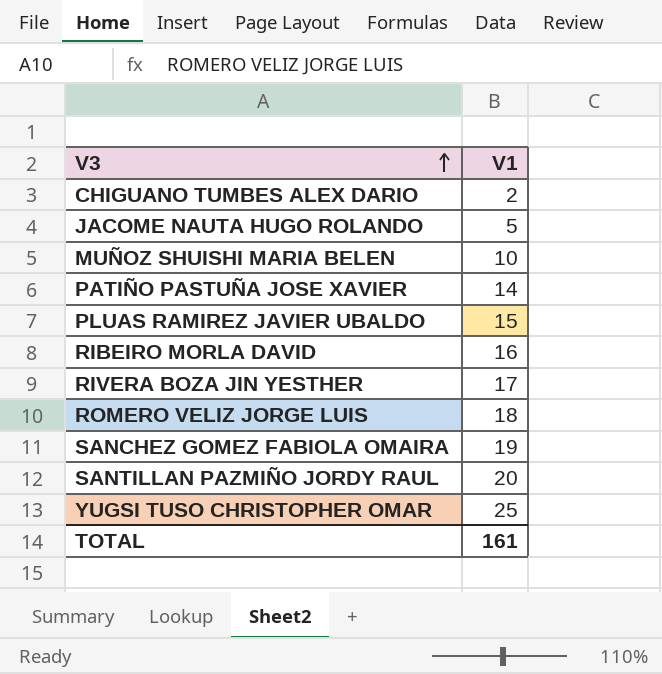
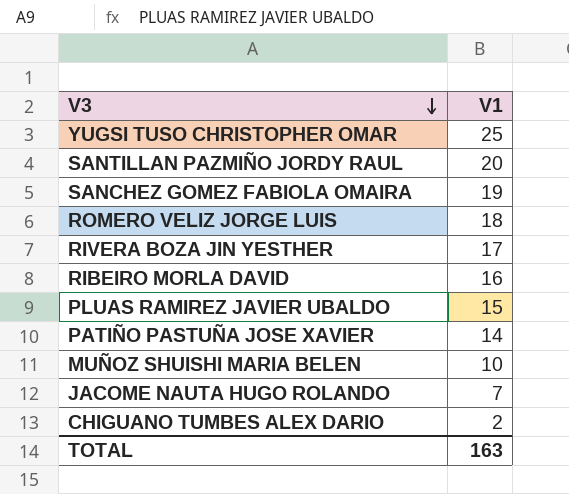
row order: V3 ascending -> V3 descending
JACOME NAUTA HUGO ROLANDO | V1: 5 -> 7
TOTAL | V1: 161 -> 163

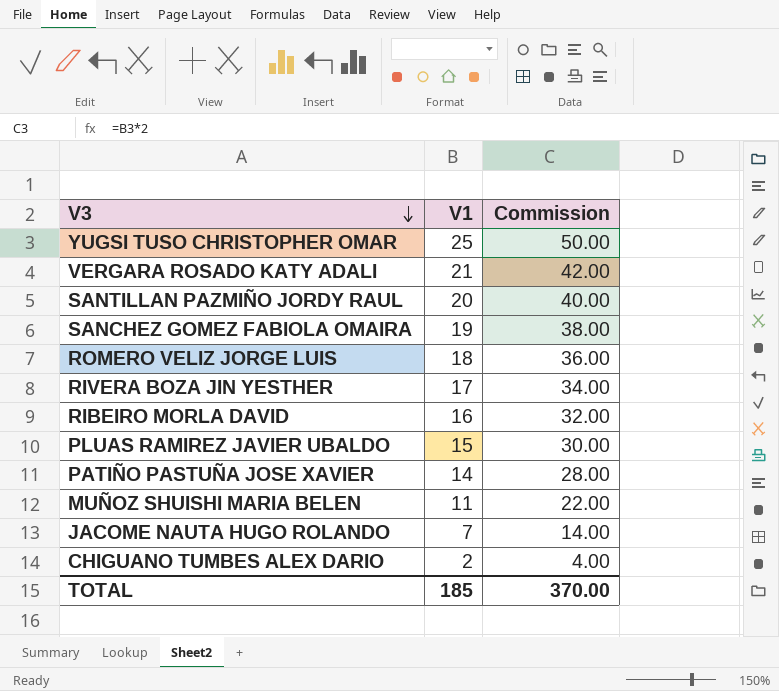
column Commission | formula: none -> [V1] * 2
row VERGARA ROSADO KATY ADALI: none -> 21 | 42.00
MUÑOZ SHUISHI MARIA BELEN | V1: 10 -> 11
TOTAL | V1: 163 -> 185

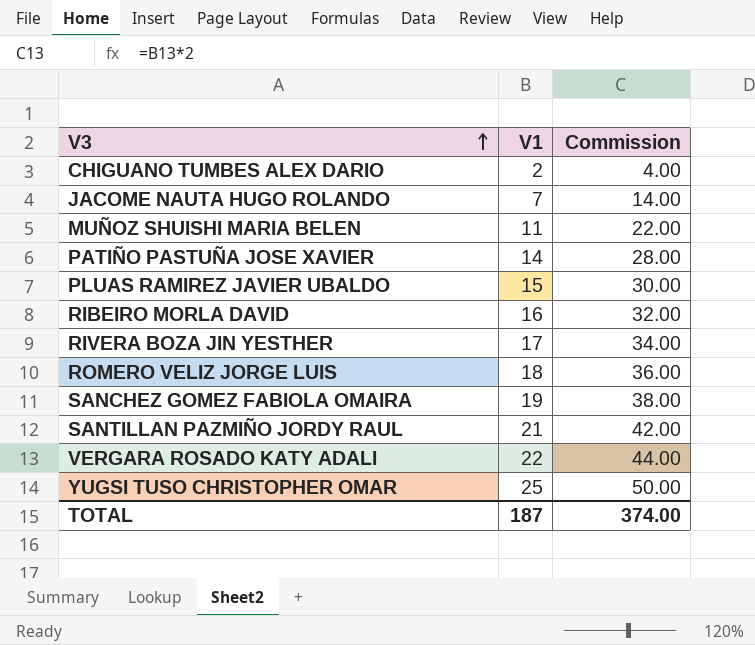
row order: V3 descending -> V3 ascending
SANTILLAN PAZMIÑO JORDY RAUL | V1: 20 -> 21
SANTILLAN PAZMIÑO JORDY RAUL | Commission: 40.00 -> 42.00
VERGARA ROSADO KATY ADALI | V1: 21 -> 22
VERGARA ROSADO KATY ADALI | Commission: 42.00 -> 44.00
TOTAL | V1: 185 -> 187
TOTAL | Commission: 370.00 -> 374.00

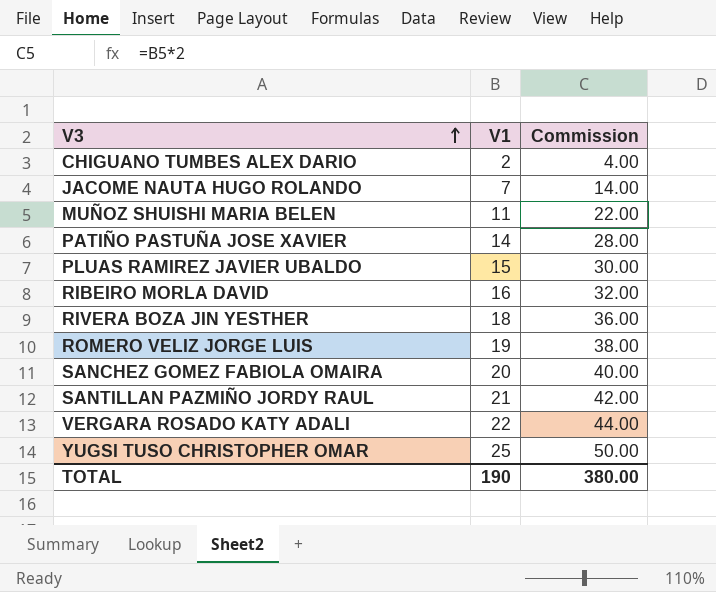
RIVERA BOZA JIN YESTHER | V1: 17 -> 18
RIVERA BOZA JIN YESTHER | Commission: 34.00 -> 36.00
ROMERO VELIZ JORGE LUIS | V1: 18 -> 19
ROMERO VELIZ JORGE LUIS | Commission: 36.00 -> 38.00
SANCHEZ GOMEZ FABIOLA OMAIRA | V1: 19 -> 20
SANCHEZ GOMEZ FABIOLA OMAIRA | Commission: 38.00 -> 40.00
TOTAL | V1: 187 -> 190
TOTAL | Commission: 374.00 -> 380.00

